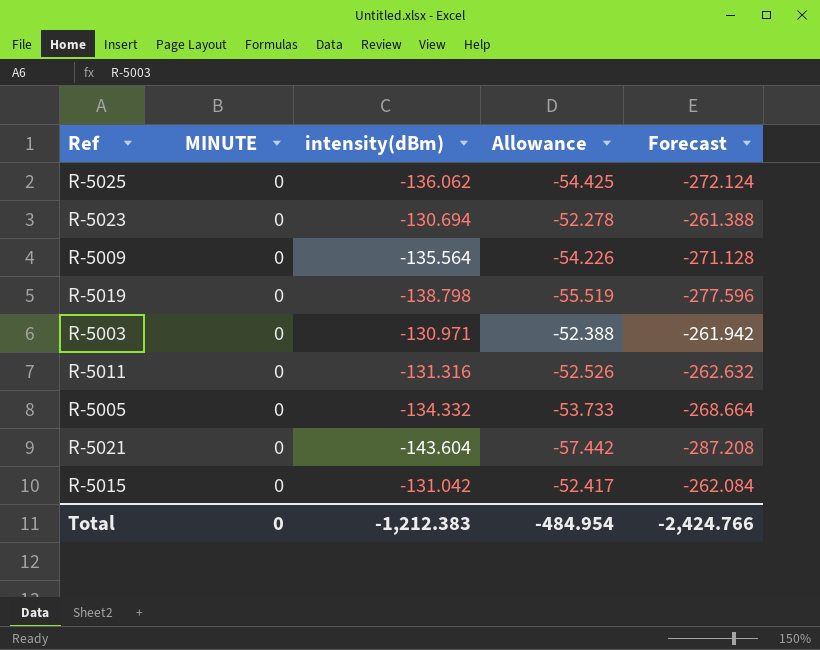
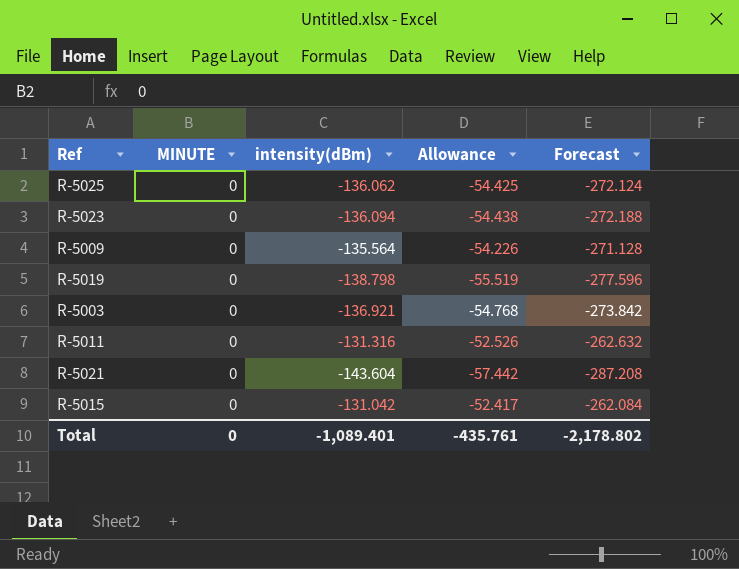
row R-5005: 0 | -134.332 | -53.733 | -268.664 -> none
R-5023 | intensity(dBm): -130.694 -> -136.094
R-5023 | Allowance: -52.278 -> -54.438
R-5023 | Forecast: -261.388 -> -272.188
R-5003 | intensity(dBm): -130.971 -> -136.921
R-5003 | Allowance: -52.388 -> -54.768
R-5003 | Forecast: -261.942 -> -273.842
Total | intensity(dBm): -1,212.383 -> -1,089.401
Total | Allowance: -484.954 -> -435.761
Total | Forecast: -2,424.766 -> -2,178.802

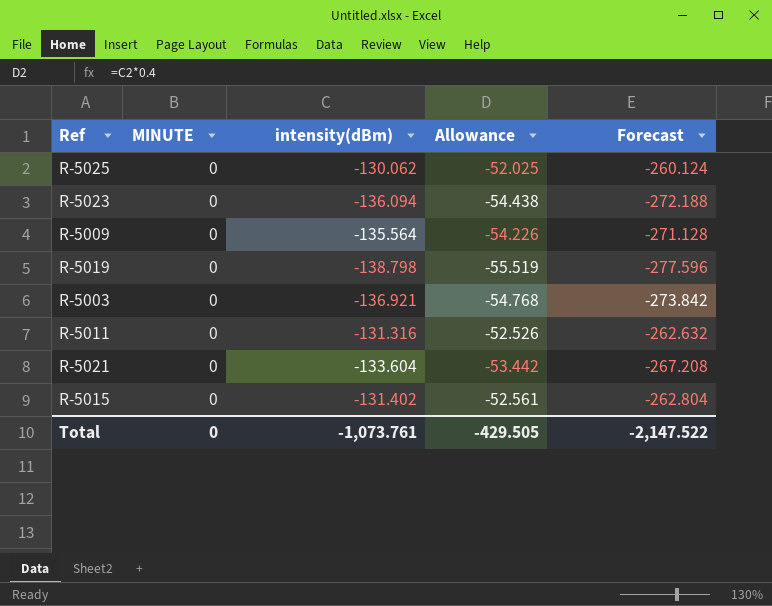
R-5025 | intensity(dBm): -136.062 -> -130.062
R-5025 | Allowance: -54.425 -> -52.025
R-5025 | Forecast: -272.124 -> -260.124
R-5021 | intensity(dBm): -143.604 -> -133.604
R-5021 | Allowance: -57.442 -> -53.442
R-5021 | Forecast: -287.208 -> -267.208
R-5015 | intensity(dBm): -131.042 -> -131.402
R-5015 | Allowance: -52.417 -> -52.561
R-5015 | Forecast: -262.084 -> -262.804
Total | intensity(dBm): -1,089.401 -> -1,073.761
Total | Allowance: -435.761 -> -429.505
Total | Forecast: -2,178.802 -> -2,147.522

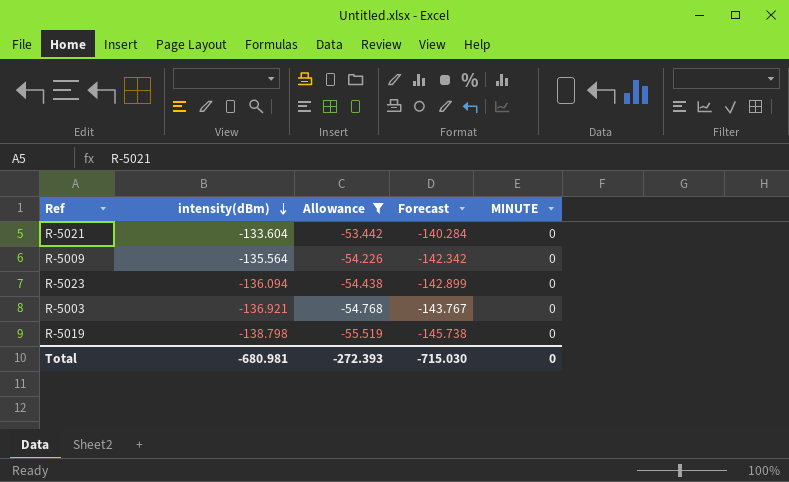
filter: none -> Allowance <= -53.442
row order: none -> intensity(dBm) descending
column Forecast | formula: [intensity(dBm)] * 2 -> [intensity(dBm)] * 1.05
column MINUTE | position: 2 -> 5
Total | intensity(dBm): -1,073.761 -> -680.981
Total | Allowance: -429.505 -> -272.393
Total | Forecast: -2,147.522 -> -715.030

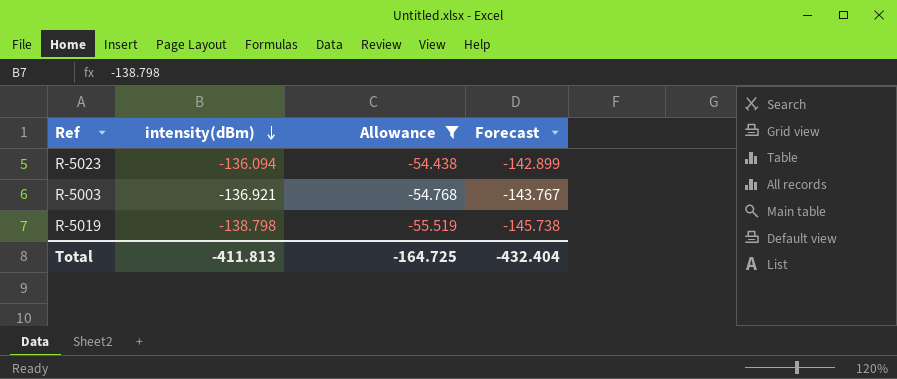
column MINUTE | position: 5 -> none
row R-5021: -133.604 | -53.442 | -140.284 | 0 -> none
row R-5009: -135.564 | -54.226 | -142.342 | 0 -> none
Total | intensity(dBm): -680.981 -> -411.813
Total | Allowance: -272.393 -> -164.725
Total | Forecast: -715.030 -> -432.404

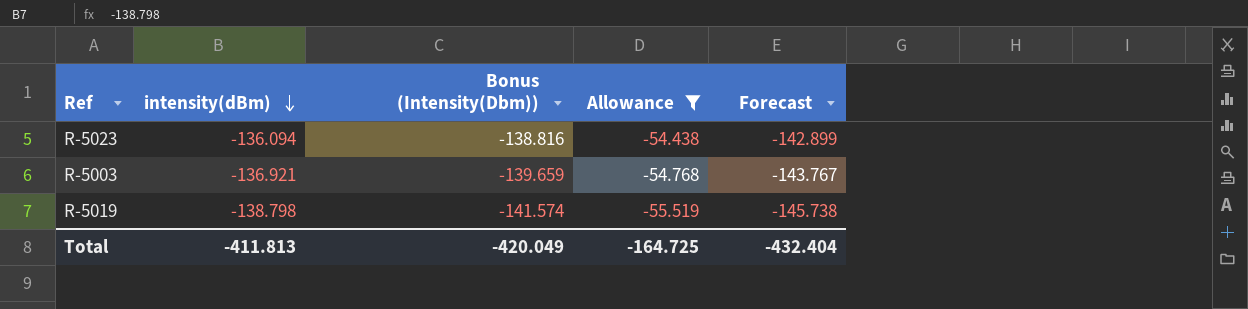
column Bonus (Intensity(Dbm)) | formula: none -> [intensity(dBm)] * 1.02

